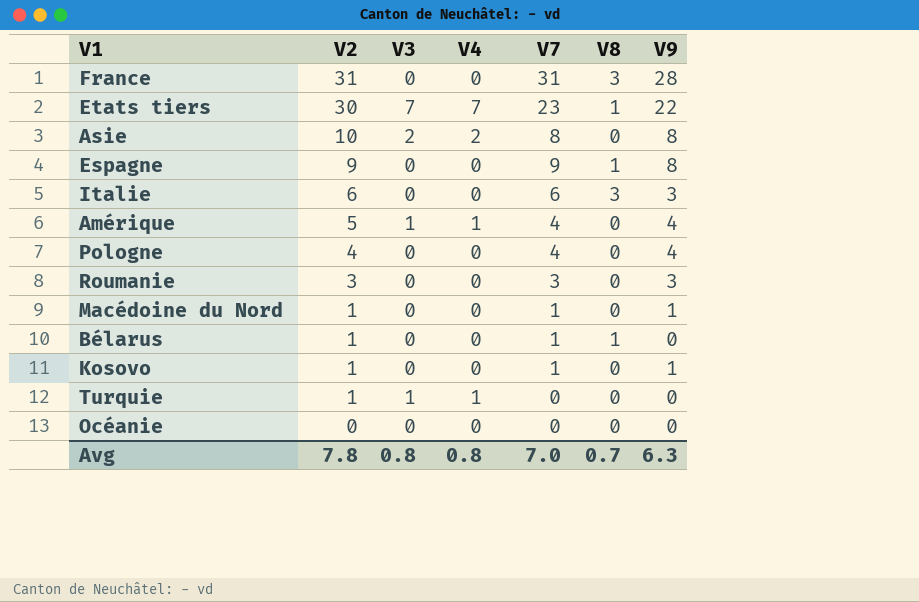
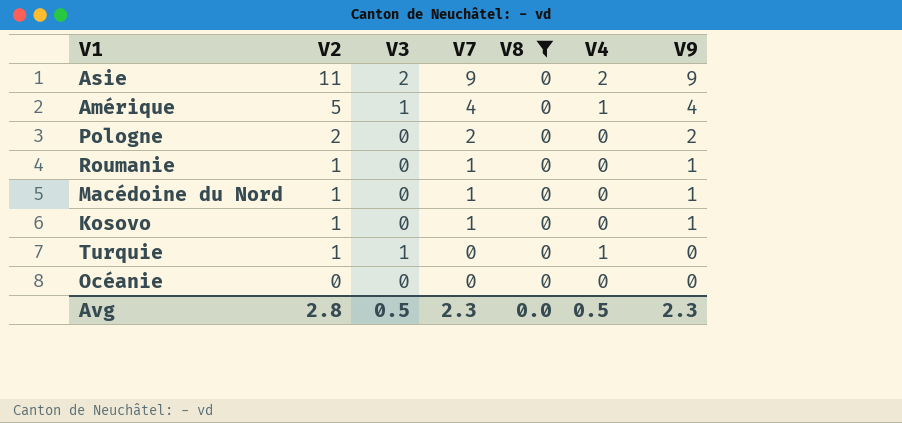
filter: none -> V8 = 0
column V4 | position: 4 -> 6
Asie | V2: 10 -> 11
Asie | V7: 8 -> 9
Asie | V9: 8 -> 9
Pologne | V2: 4 -> 2
Pologne | V7: 4 -> 2
Pologne | V9: 4 -> 2
Roumanie | V2: 3 -> 1
Roumanie | V7: 3 -> 1
Roumanie | V9: 3 -> 1
Avg | V2: 7.8 -> 2.8
Avg | V3: 0.8 -> 0.5
Avg | V7: 7.0 -> 2.3
Avg | V8: 0.7 -> 0.0
Avg | V4: 0.8 -> 0.5
Avg | V9: 6.3 -> 2.3

